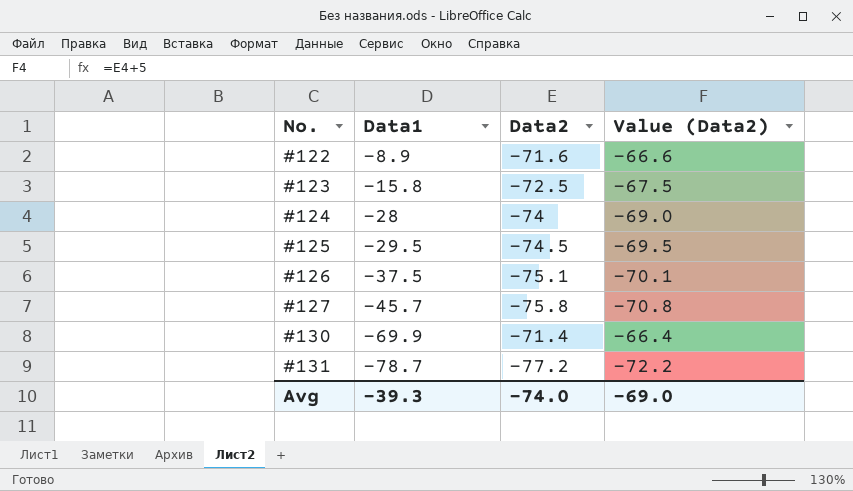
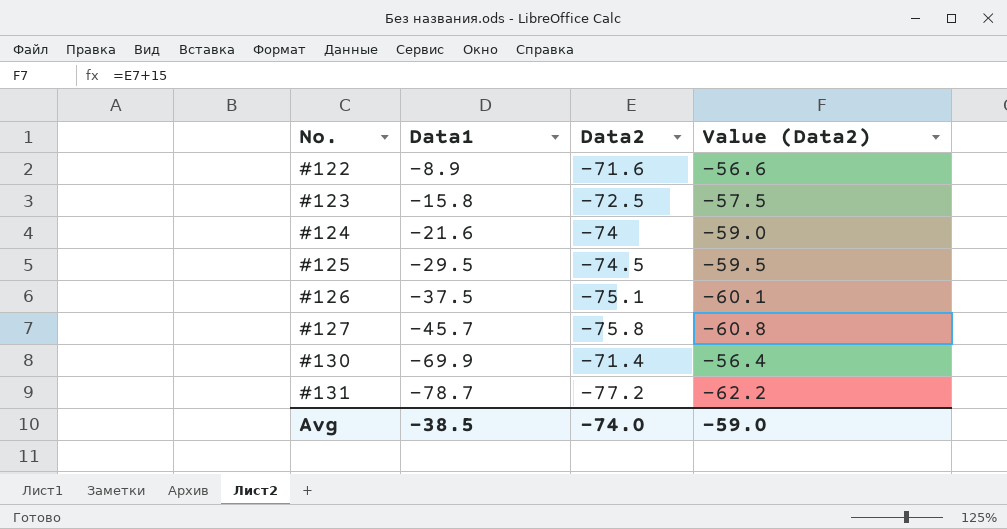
column Value (Data2) | formula: [Data2] + 5 -> [Data2] + 15
#124 | Data1: -28 -> -21.6
Avg | Data1: -39.3 -> -38.5
Avg | Value (Data2): -69.0 -> -59.0

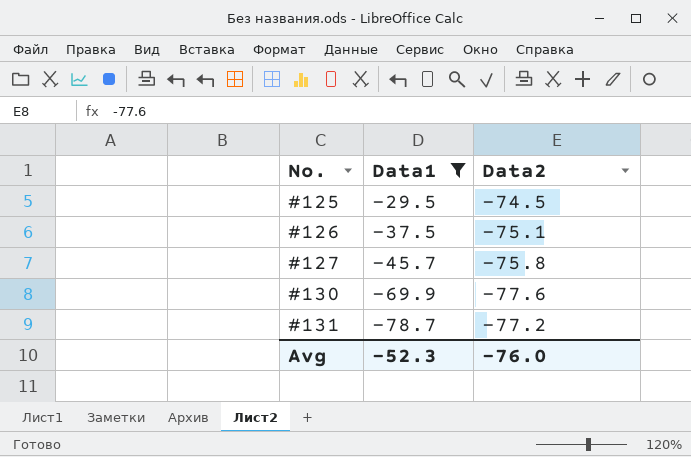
filter: none -> Data1 <= -29.5
column Value (Data2) | formula: [Data2] + 15 -> none
#130 | Data2: -71.4 -> -77.6
Avg | Data1: -38.5 -> -52.3
Avg | Data2: -74.0 -> -76.0

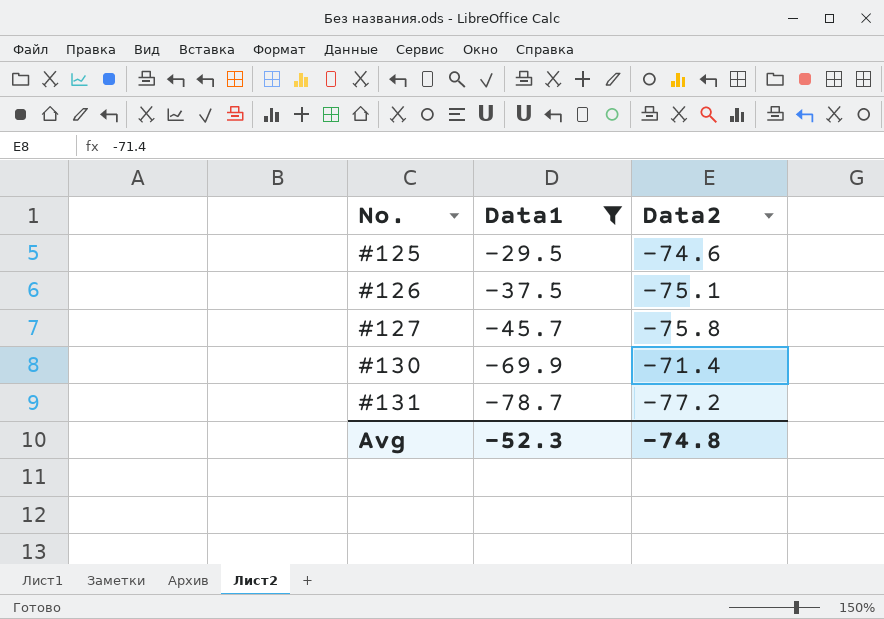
#125 | Data2: -74.5 -> -74.6
#130 | Data2: -77.6 -> -71.4
Avg | Data2: -76.0 -> -74.8

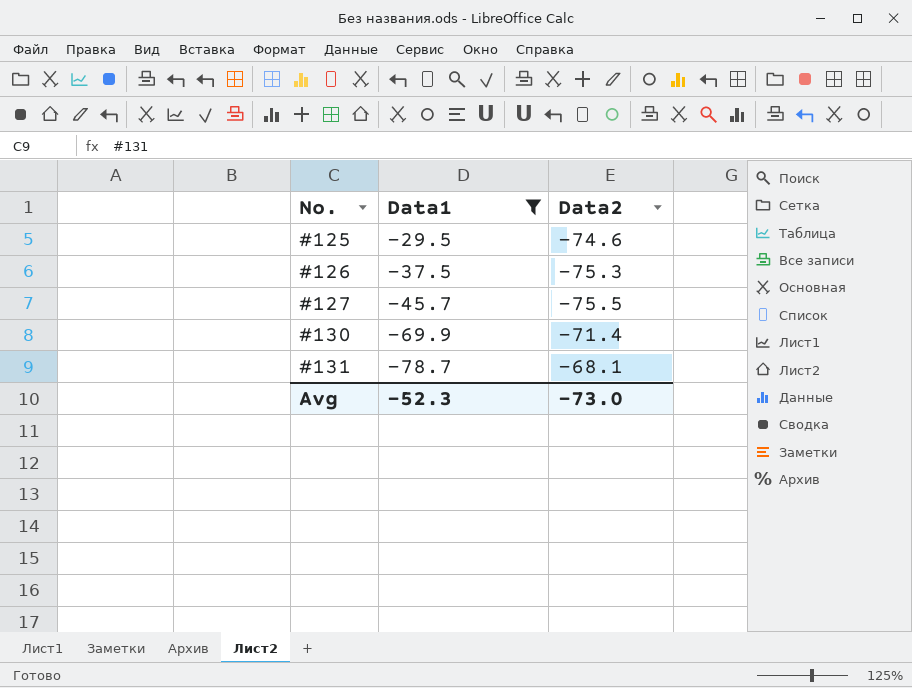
#126 | Data2: -75.1 -> -75.3
#127 | Data2: -75.8 -> -75.5
#131 | Data2: -77.2 -> -68.1
Avg | Data2: -74.8 -> -73.0

